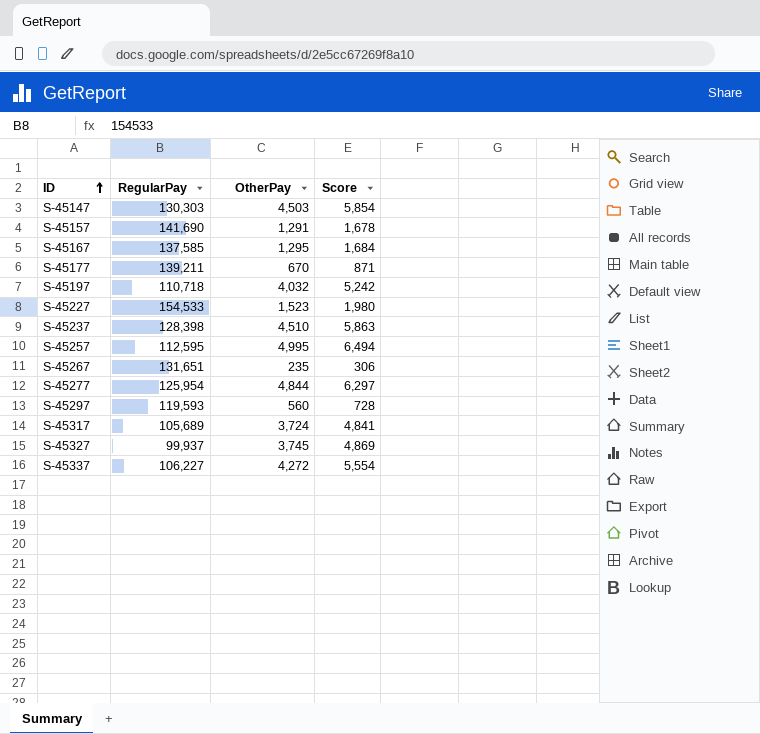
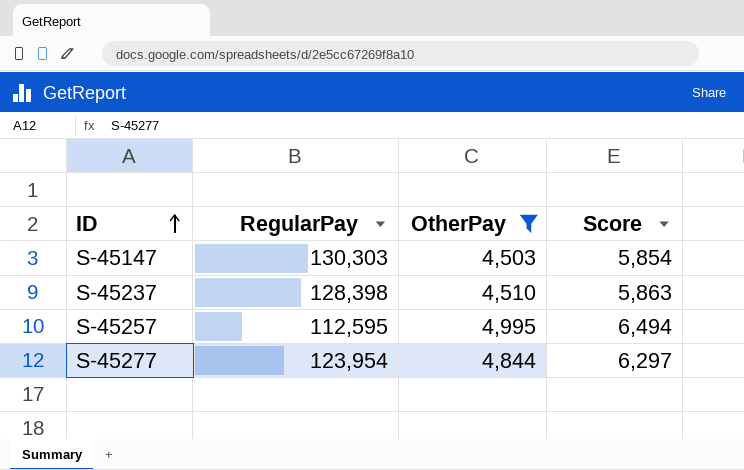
filter: none -> OtherPay >= 4,503
S-45277 | RegularPay: 125,954 -> 123,954

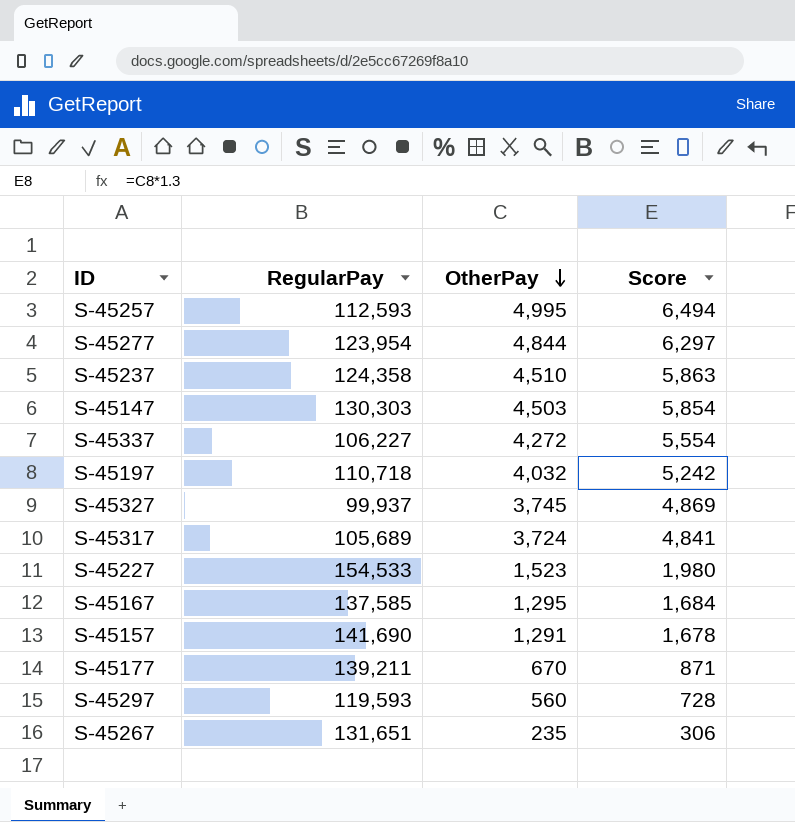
filter: OtherPay >= 4,503 -> none
row order: ID ascending -> OtherPay descending
S-45257 | RegularPay: 112,595 -> 112,593
S-45237 | RegularPay: 128,398 -> 124,358

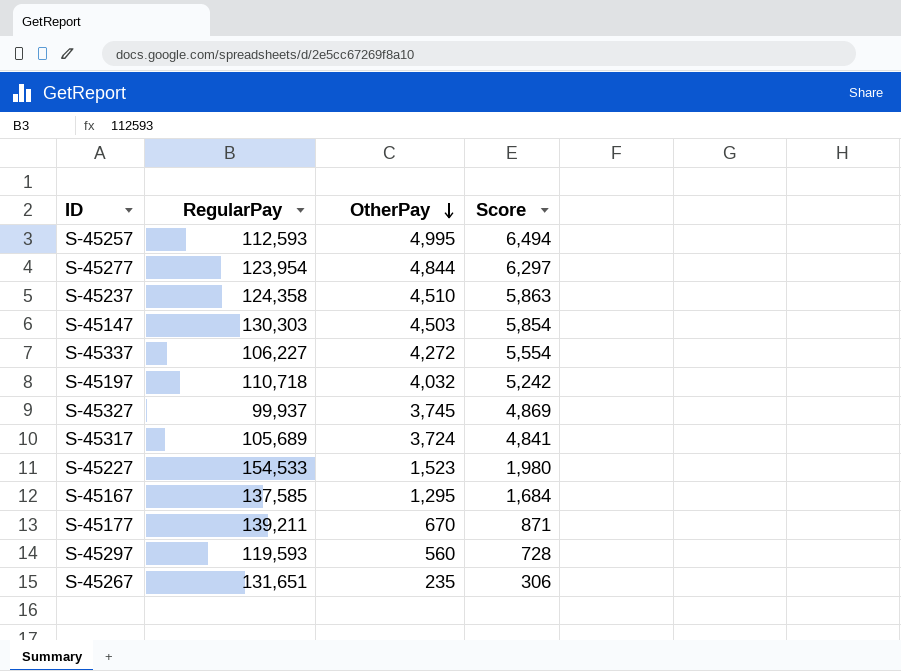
row S-45157: 141,690 | 1,291 | 1,678 -> none

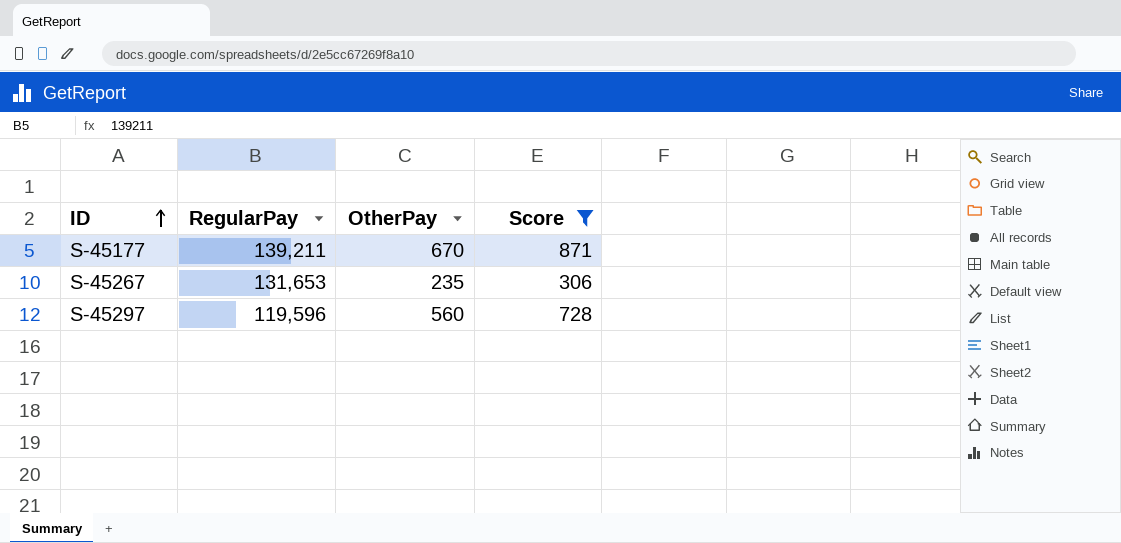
filter: none -> Score <= 871
row order: OtherPay descending -> ID ascending
S-45267 | RegularPay: 131,651 -> 131,653
S-45297 | RegularPay: 119,593 -> 119,596

